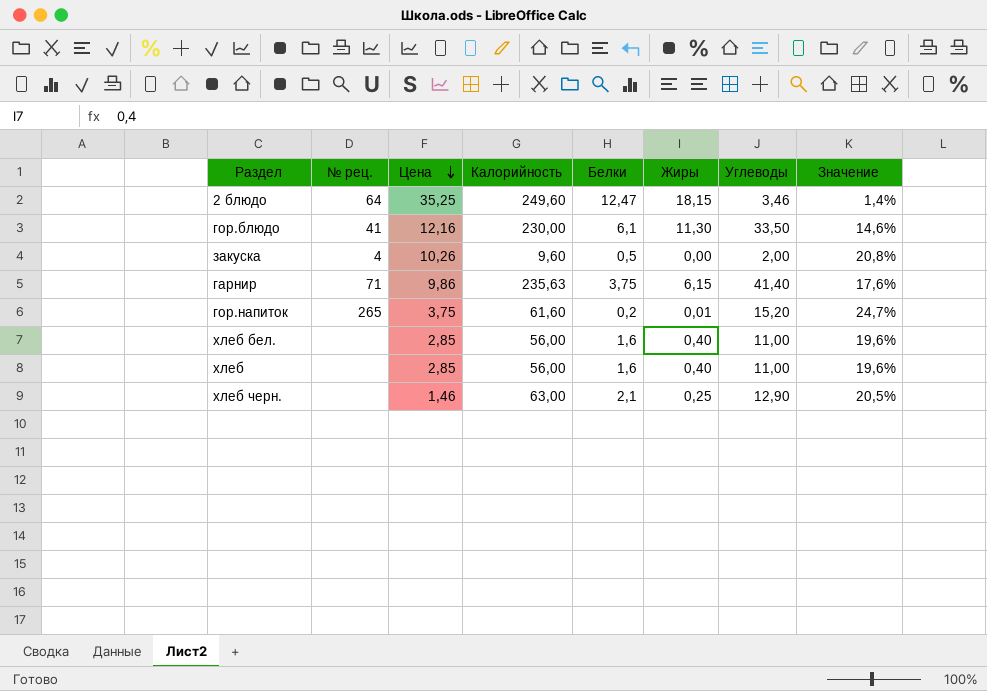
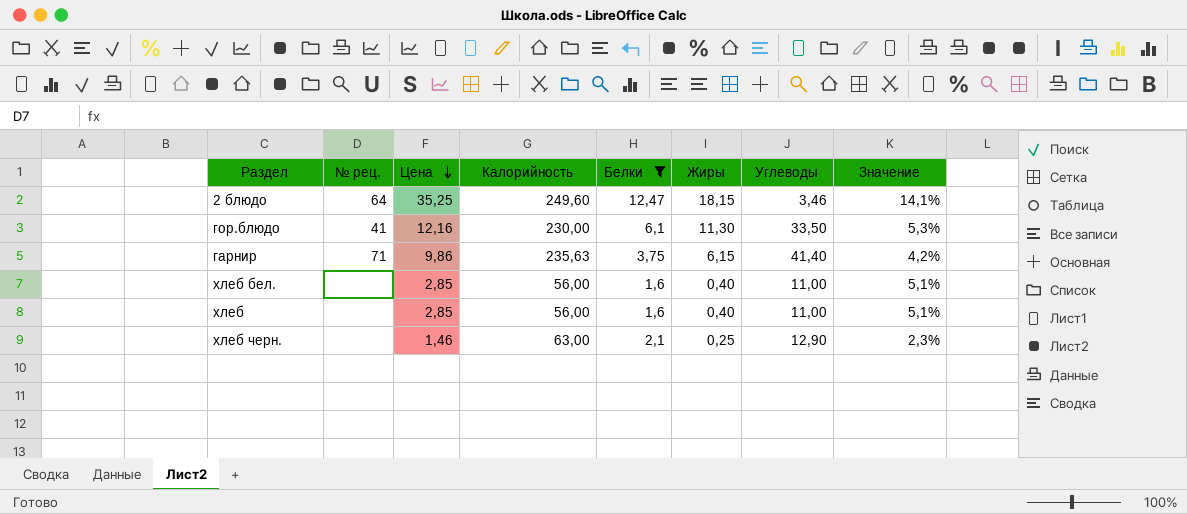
filter: none -> Белки >= 1,6
column Значение | formula: [Углеводы] / [Калорийность] -> [Цена] / [Калорийность]

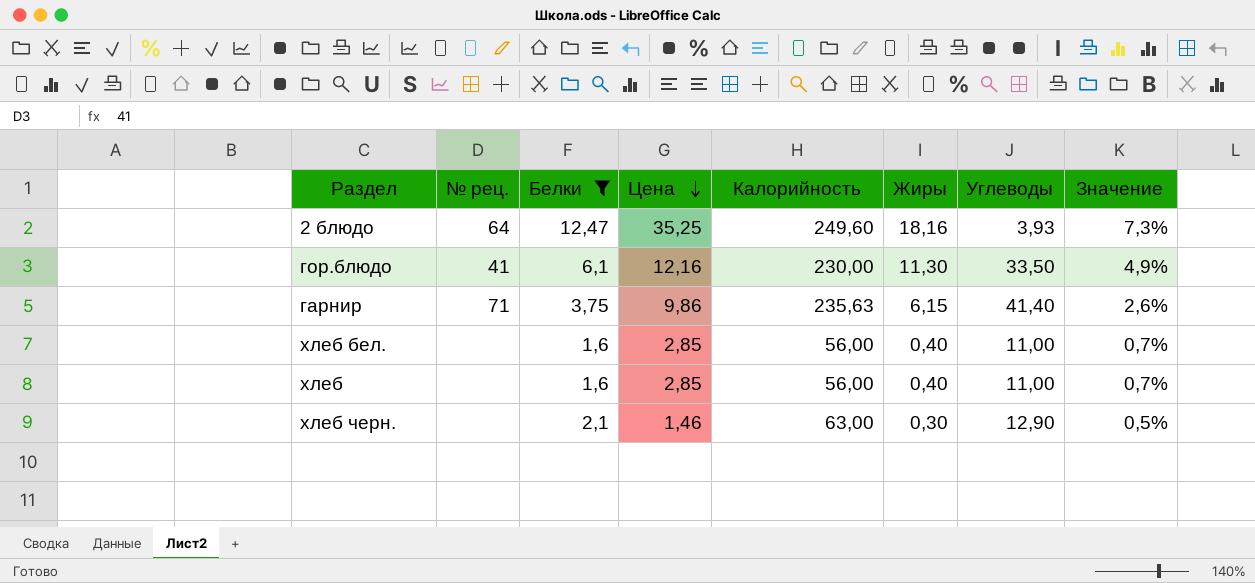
column Белки | position: 5 -> 3
column Значение | formula: [Цена] / [Калорийность] -> [Жиры] / [Калорийность]
2 блюдо | Жиры: 18,15 -> 18,16
2 блюдо | Углеводы: 3,46 -> 3,93
хлеб черн. | Жиры: 0,25 -> 0,30

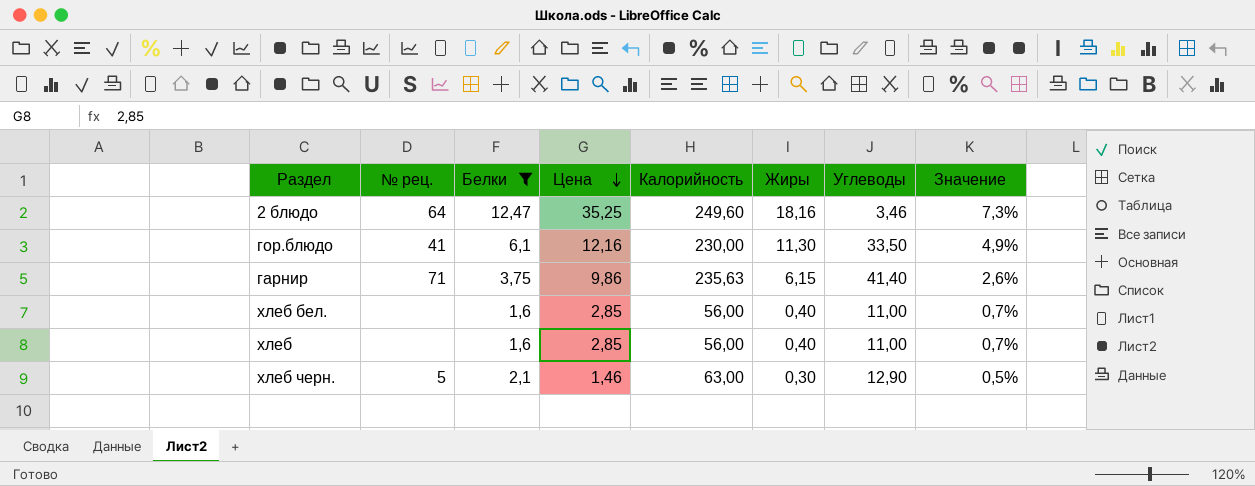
2 блюдо | Углеводы: 3,93 -> 3,46
хлеб черн. | № рец.: none -> 5

